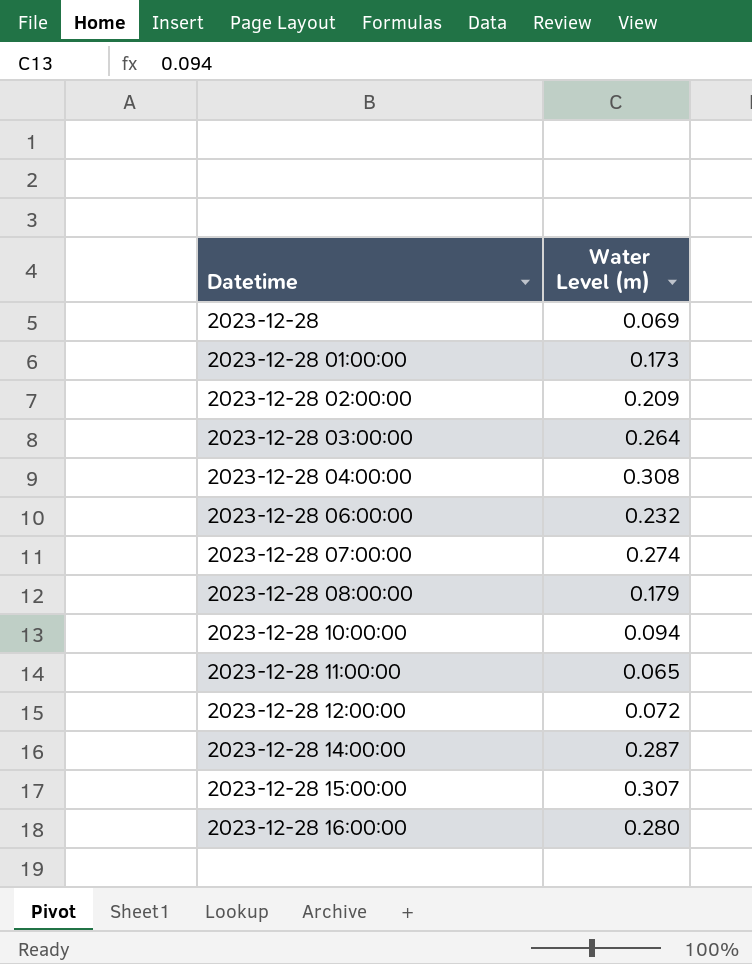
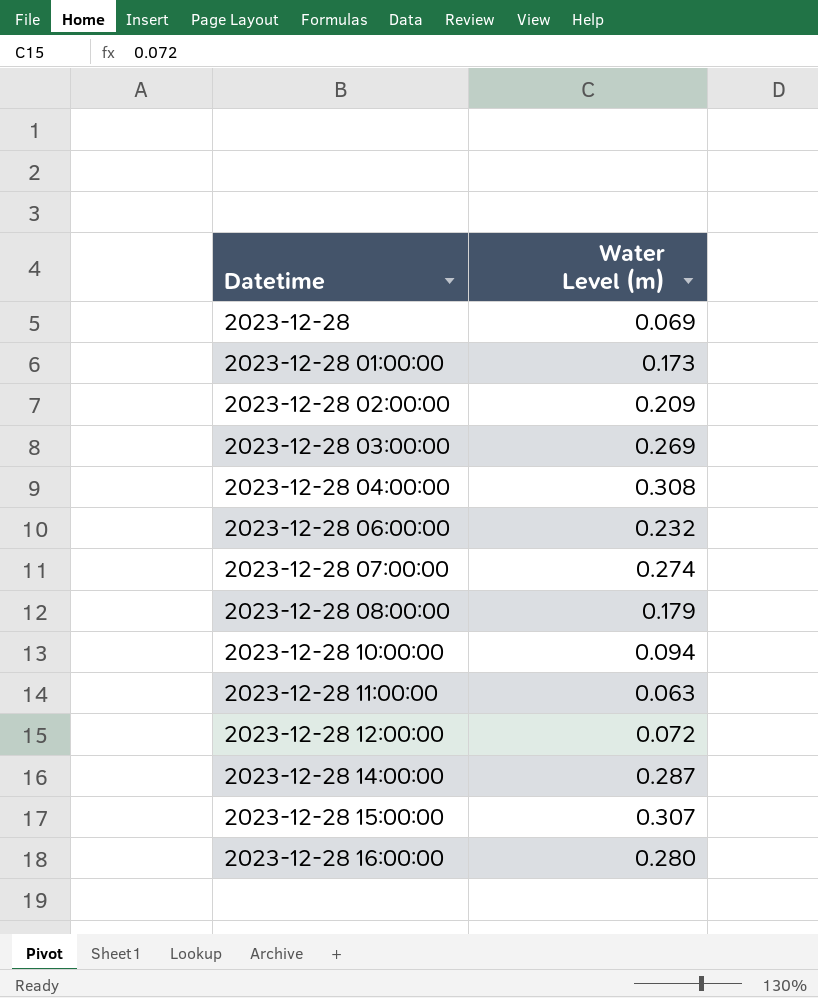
2023-12-28 03:00:00 | Water Level (m): 0.264 -> 0.269
2023-12-28 11:00:00 | Water Level (m): 0.065 -> 0.063

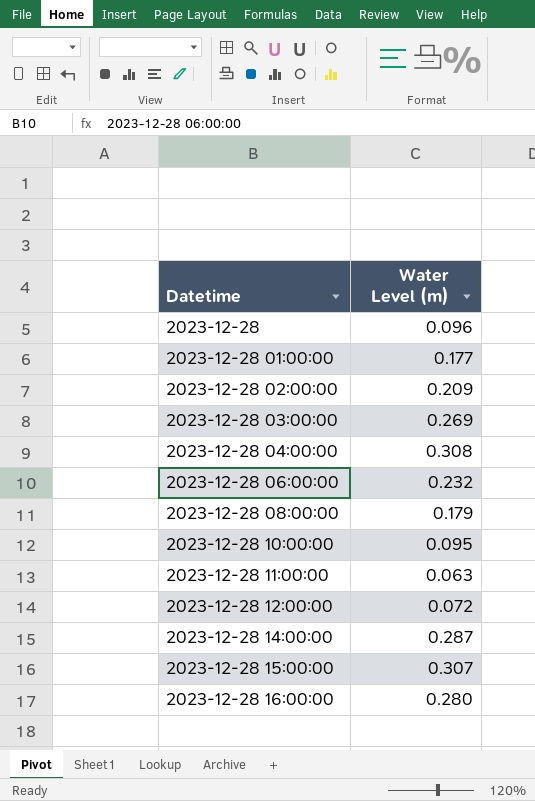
row 2023-12-28 07:00:00: 0.274 -> none
2023-12-28 | Water Level (m): 0.069 -> 0.096
2023-12-28 01:00:00 | Water Level (m): 0.173 -> 0.177
2023-12-28 10:00:00 | Water Level (m): 0.094 -> 0.095

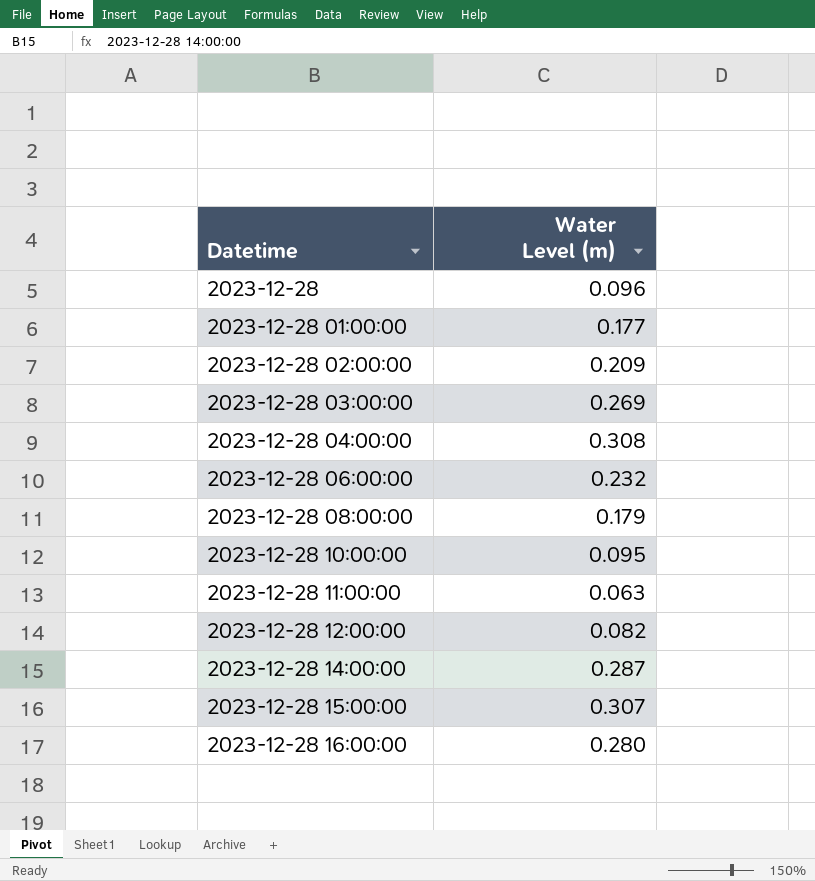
2023-12-28 12:00:00 | Water Level (m): 0.072 -> 0.082

